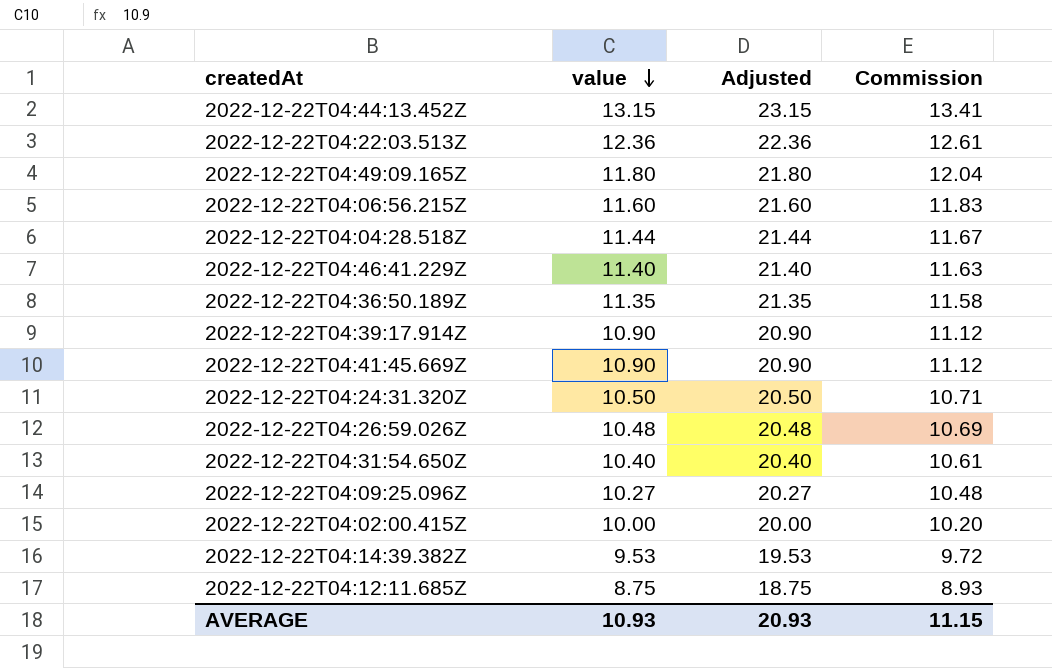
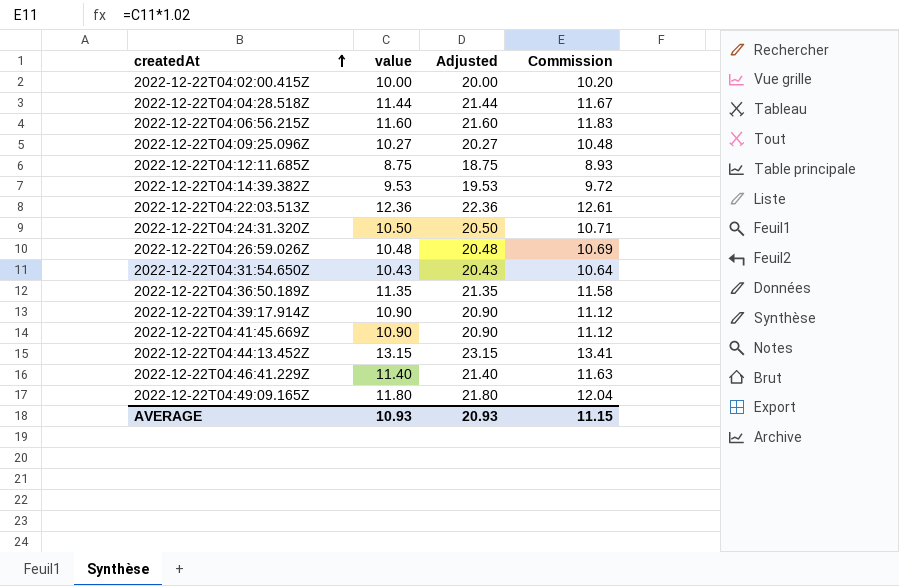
row order: value descending -> createdAt ascending
2022-12-22T04:31:54.650Z | value: 10.40 -> 10.43
2022-12-22T04:31:54.650Z | Adjusted: 20.40 -> 20.43
2022-12-22T04:31:54.650Z | Commission: 10.61 -> 10.64

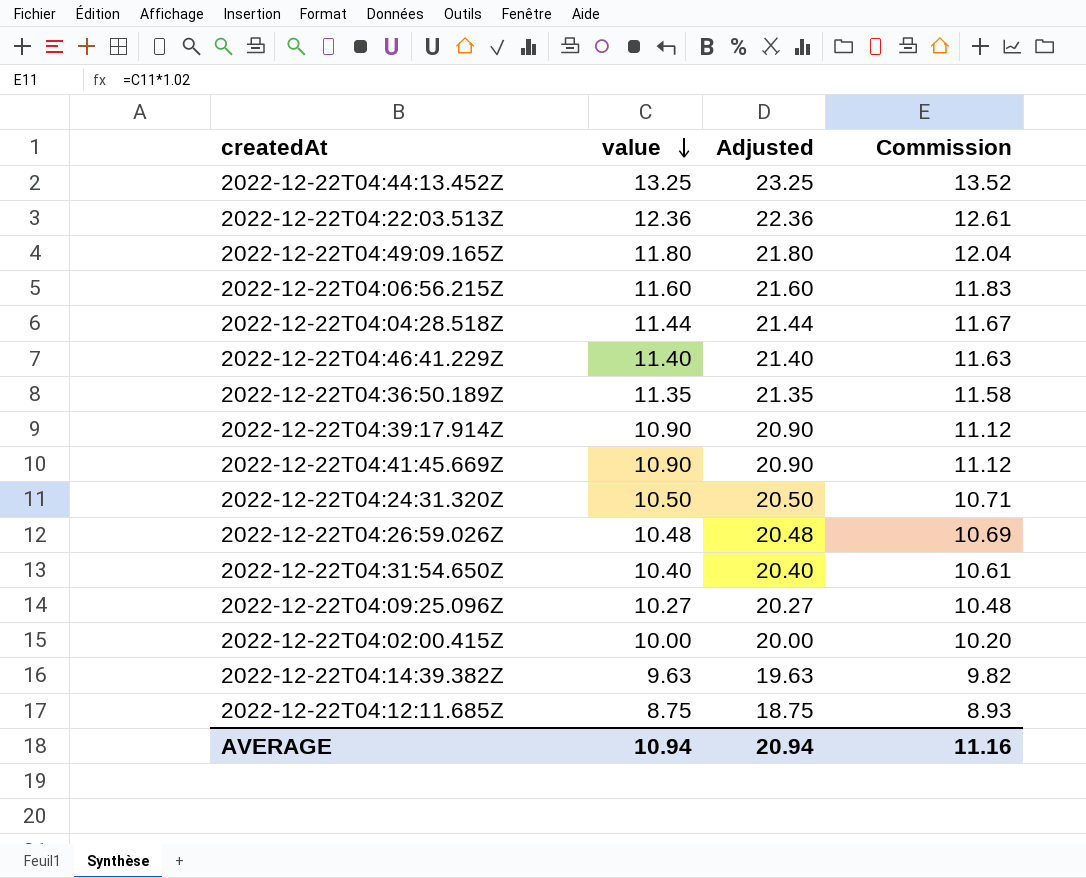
row order: createdAt ascending -> value descending
2022-12-22T04:44:13.452Z | value: 13.15 -> 13.25
2022-12-22T04:44:13.452Z | Adjusted: 23.15 -> 23.25
2022-12-22T04:44:13.452Z | Commission: 13.41 -> 13.52
2022-12-22T04:31:54.650Z | value: 10.43 -> 10.40
2022-12-22T04:31:54.650Z | Adjusted: 20.43 -> 20.40
2022-12-22T04:31:54.650Z | Commission: 10.64 -> 10.61
2022-12-22T04:14:39.382Z | value: 9.53 -> 9.63
2022-12-22T04:14:39.382Z | Adjusted: 19.53 -> 19.63
2022-12-22T04:14:39.382Z | Commission: 9.72 -> 9.82
AVERAGE | value: 10.93 -> 10.94
AVERAGE | Adjusted: 20.93 -> 20.94
AVERAGE | Commission: 11.15 -> 11.16

